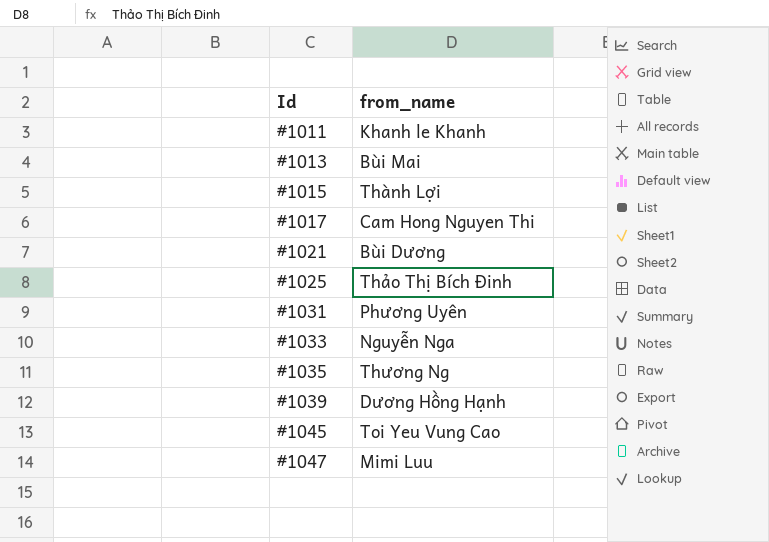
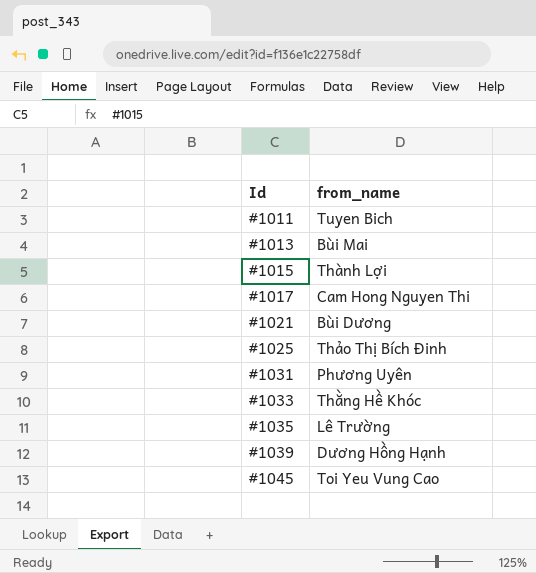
row #1047: Mimi Luu -> none
#1011 | from_name: Khanh le Khanh -> Tuyen Bich
#1033 | from_name: Nguyễn Nga -> Thằng Hề Khóc
#1035 | from_name: Thương Ng -> Lê Trường

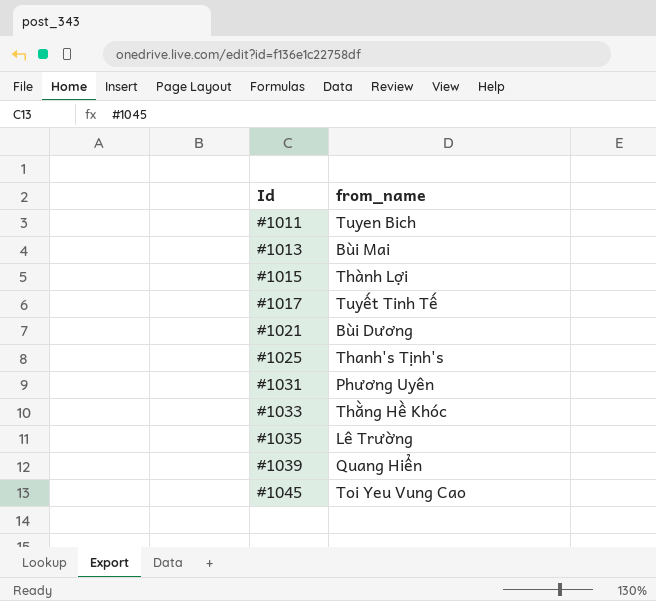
#1017 | from_name: Cam Hong Nguyen Thi -> Tuyết Tinh Tế
#1025 | from_name: Thảo Thị Bích Đinh -> Thanh's Tịnh's
#1039 | from_name: Dương Hồng Hạnh -> Quang Hiển

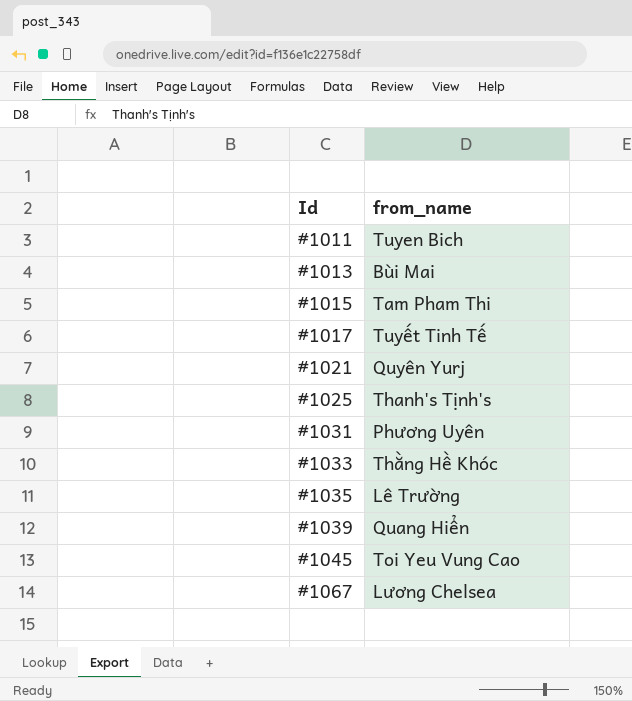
#1015 | from_name: Thành Lợi -> Tam Pham Thi
#1021 | from_name: Bùi Dương -> Quyên Yurj
row #1067: none -> Lương Chelsea

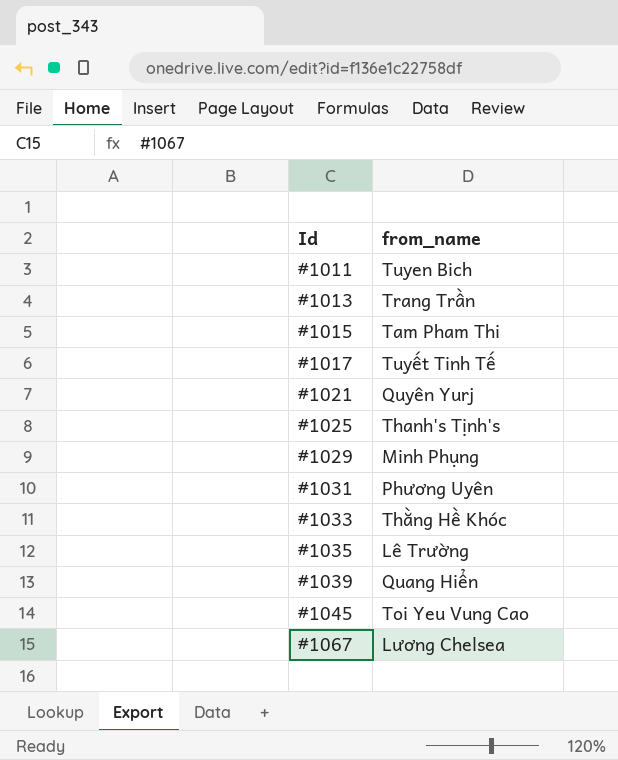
#1013 | from_name: Bùi Mai -> Trang Trần
row #1029: none -> Minh Phụng

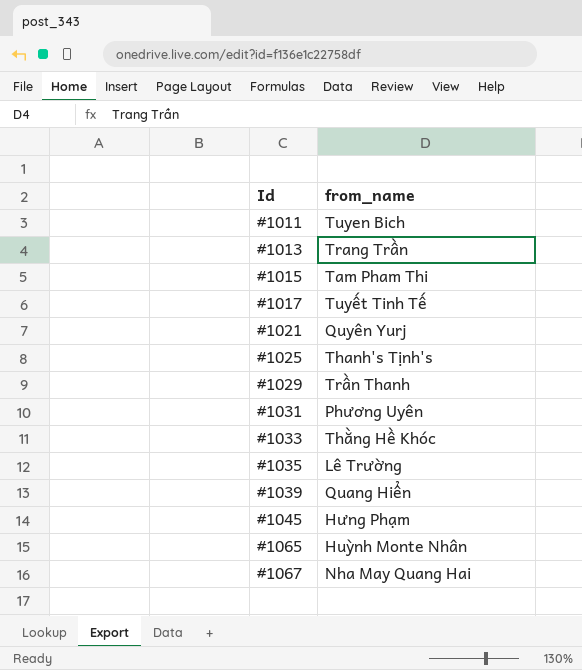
#1029 | from_name: Minh Phụng -> Trần Thanh
#1045 | from_name: Toi Yeu Vung Cao -> Hưng Phạm
row #1065: none -> Huỳnh Monte Nhân
#1067 | from_name: Lương Chelsea -> Nha May Quang Hai

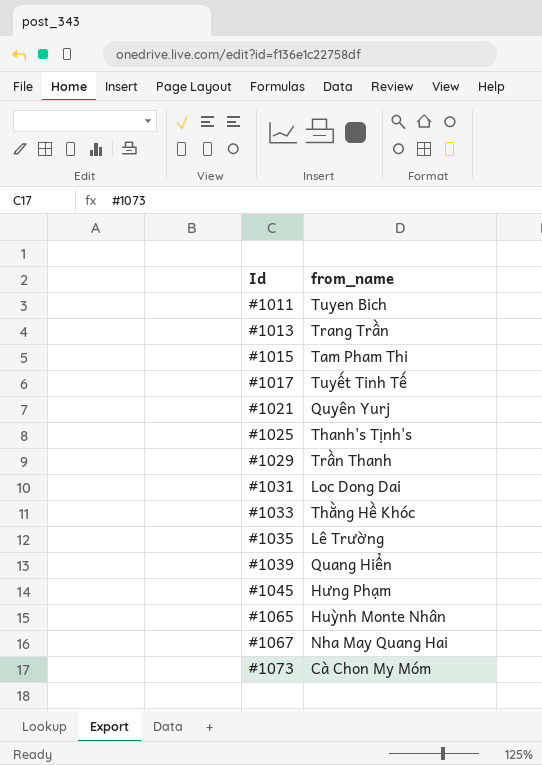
#1031 | from_name: Phương Uyên -> Loc Dong Dai
row #1073: none -> Cà Chon My Móm

